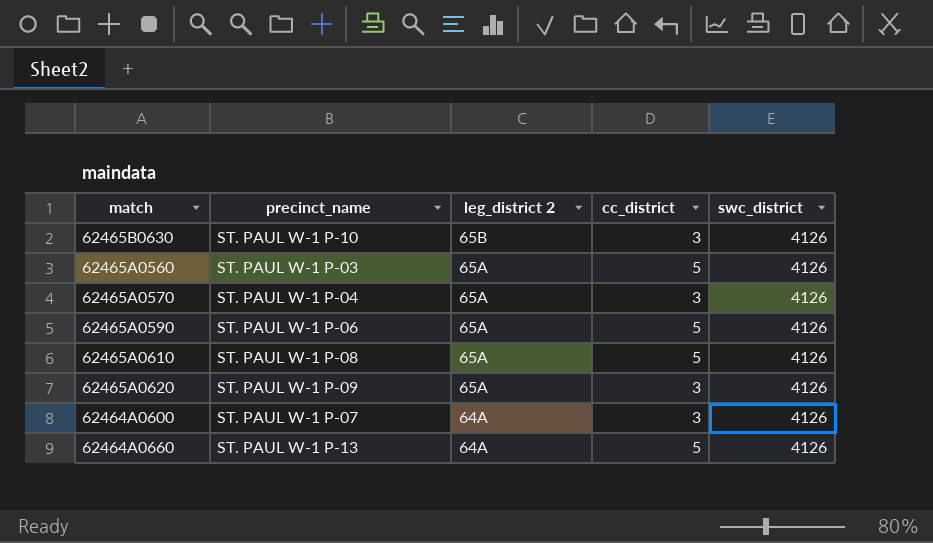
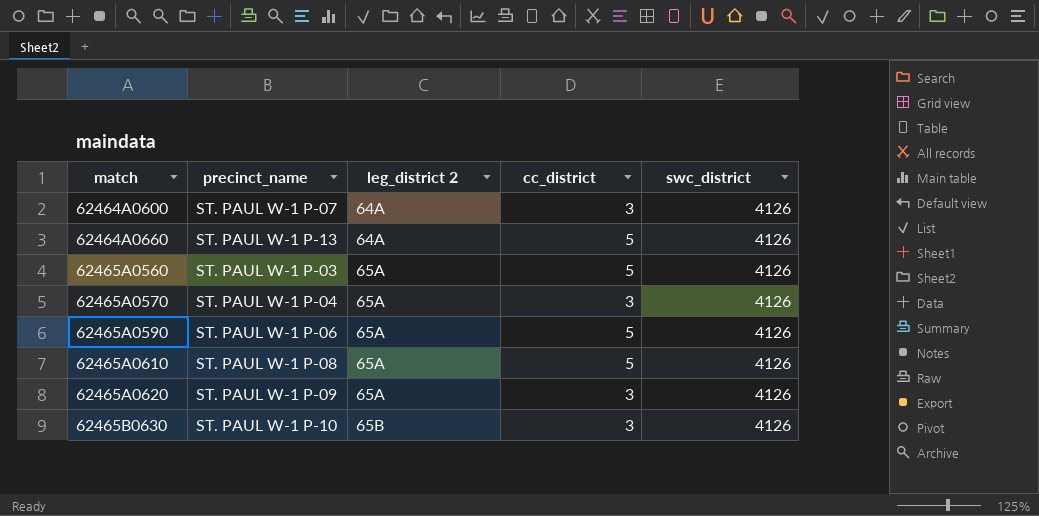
row order: leg_district 2 descending -> match ascending

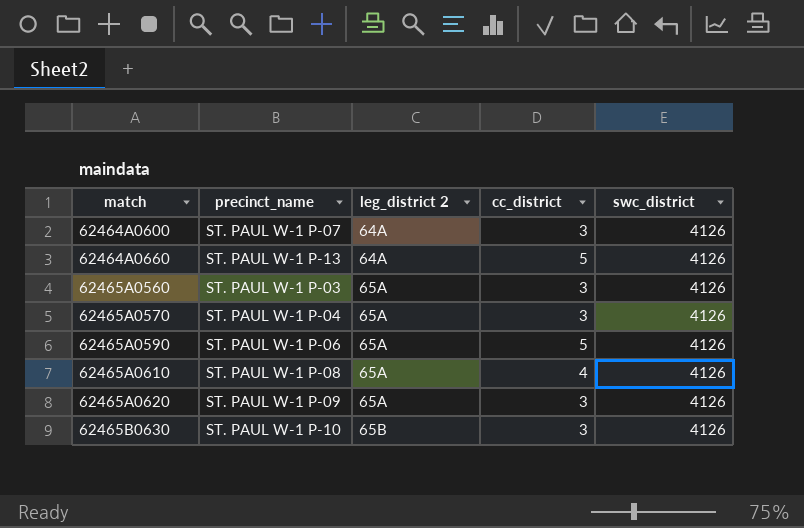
62465A0560 | cc_district: 5 -> 3
62465A0610 | cc_district: 5 -> 4

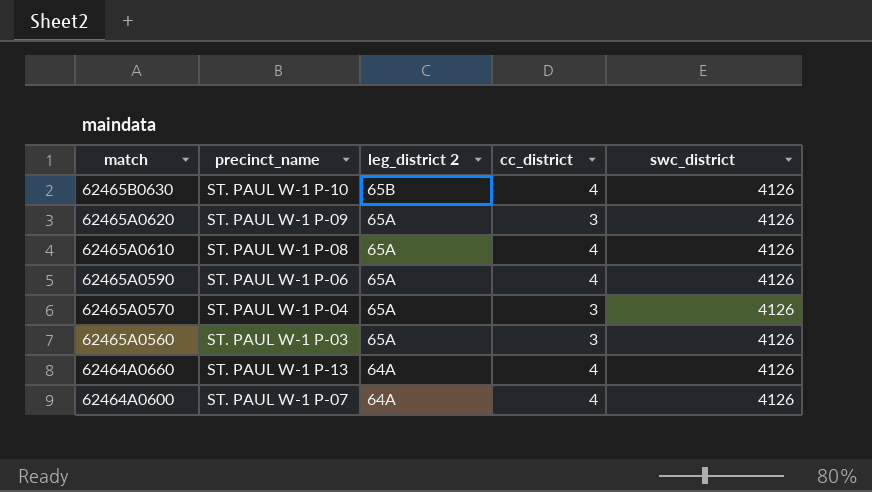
row order: match ascending -> match descending
62465B0630 | cc_district: 3 -> 4
62465A0590 | cc_district: 5 -> 4
62464A0660 | cc_district: 5 -> 4
62464A0600 | cc_district: 3 -> 4

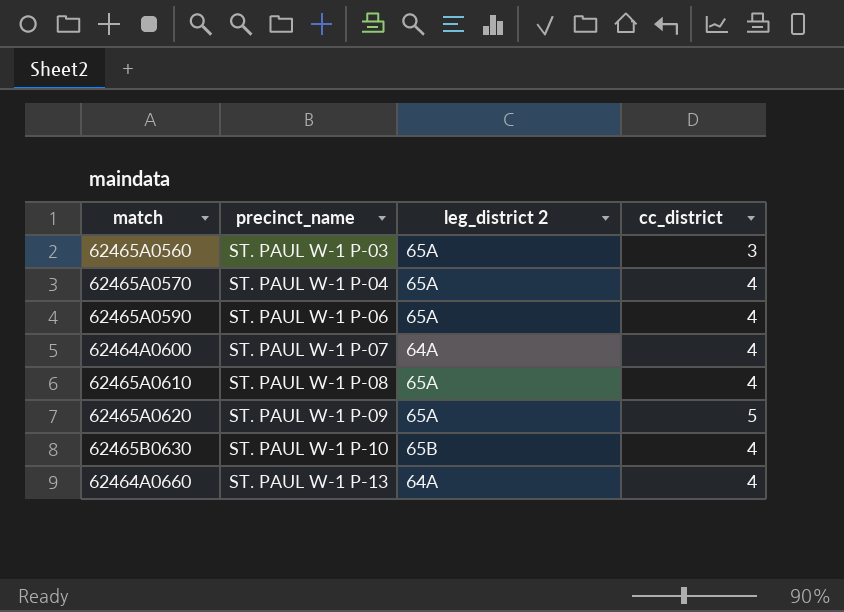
row order: match descending -> precinct_name ascending
column swc_district | position: 5 -> none
62465A0570 | cc_district: 3 -> 4
62465A0620 | cc_district: 3 -> 5

